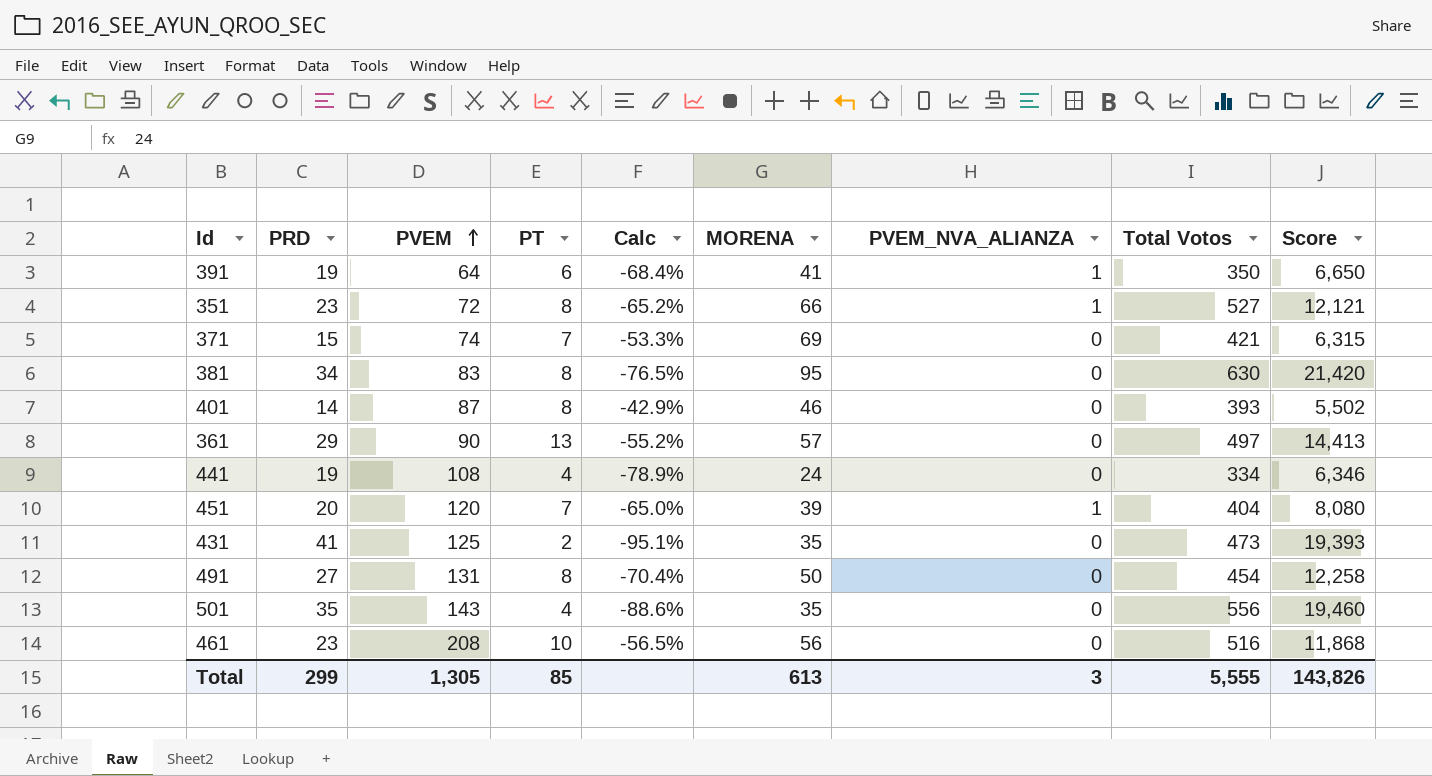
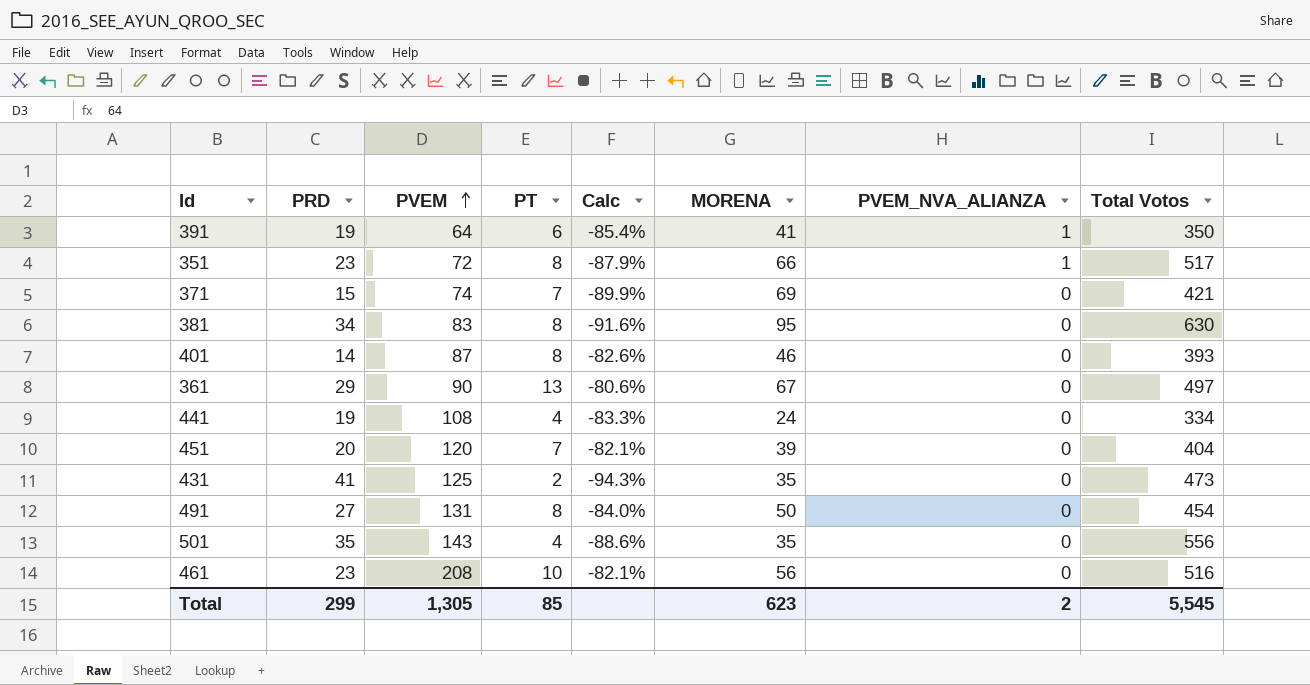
column Score | formula: [PRD] * [Total Votos] -> none
column Calc | formula: ([PT] - [PRD]) / [PRD] -> ([PT] - [MORENA]) / [MORENA]
351 | Total Votos: 527 -> 517
361 | MORENA: 57 -> 67
451 | PVEM_NVA_ALIANZA: 1 -> 0
Total | MORENA: 613 -> 623
Total | PVEM_NVA_ALIANZA: 3 -> 2
Total | Total Votos: 5,555 -> 5,545

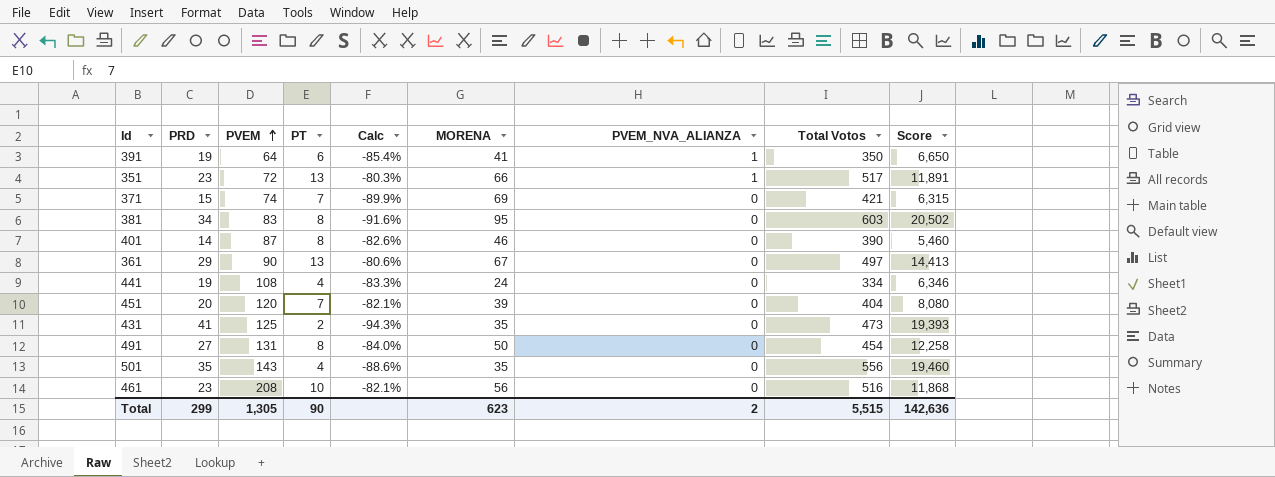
column Score | formula: none -> [PRD] * [Total Votos]
351 | PT: 8 -> 13
351 | Calc: -87.9% -> -80.3%
381 | Total Votos: 630 -> 603
401 | Total Votos: 393 -> 390
Total | PT: 85 -> 90
Total | Total Votos: 5,545 -> 5,515

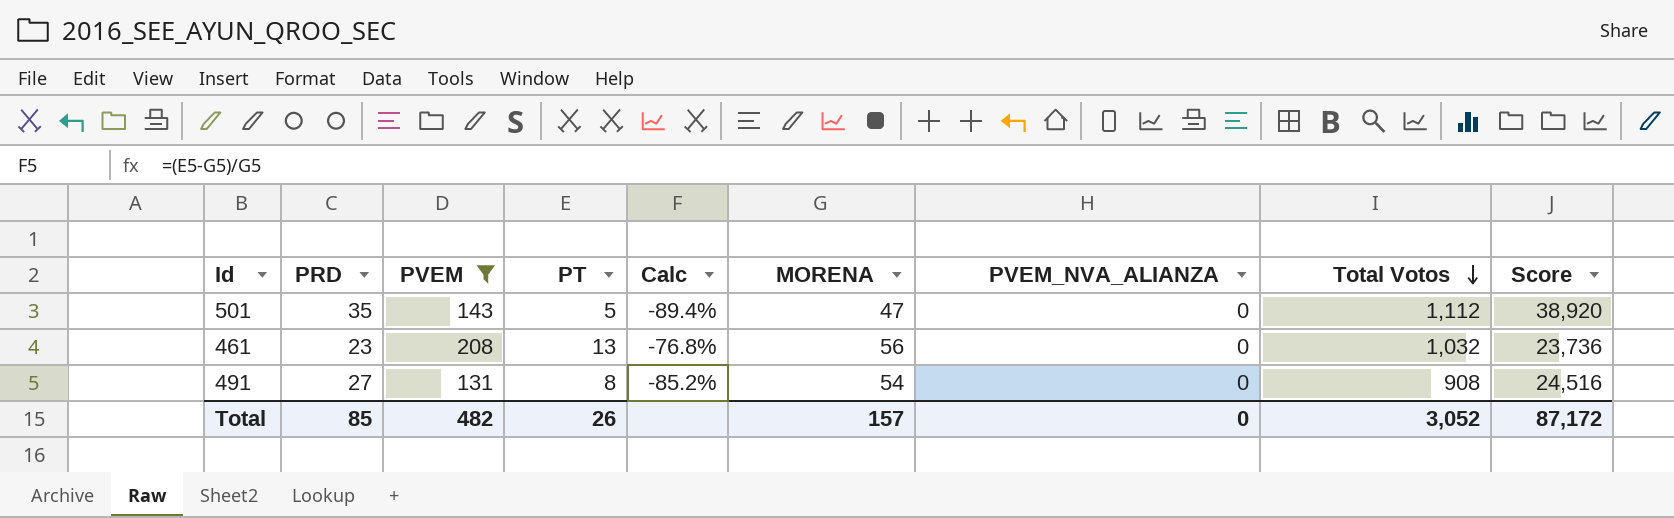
filter: none -> PVEM >= 131
row order: PVEM ascending -> Total Votos descending
501 | PT: 4 -> 5
501 | Calc: -88.6% -> -89.4%
501 | MORENA: 35 -> 47
501 | Total Votos: 556 -> 1,112
501 | Score: 19,460 -> 38,920
461 | PT: 10 -> 13
461 | Calc: -82.1% -> -76.8%
461 | Total Votos: 516 -> 1,032
461 | Score: 11,868 -> 23,736
491 | Calc: -84.0% -> -85.2%
491 | MORENA: 50 -> 54
491 | Total Votos: 454 -> 908
491 | Score: 12,258 -> 24,516
Total | PRD: 299 -> 85
Total | PVEM: 1,305 -> 482
Total | PT: 90 -> 26
Total | MORENA: 623 -> 157
Total | PVEM_NVA_ALIANZA: 2 -> 0
Total | Total Votos: 5,515 -> 3,052
Total | Score: 142,636 -> 87,172

